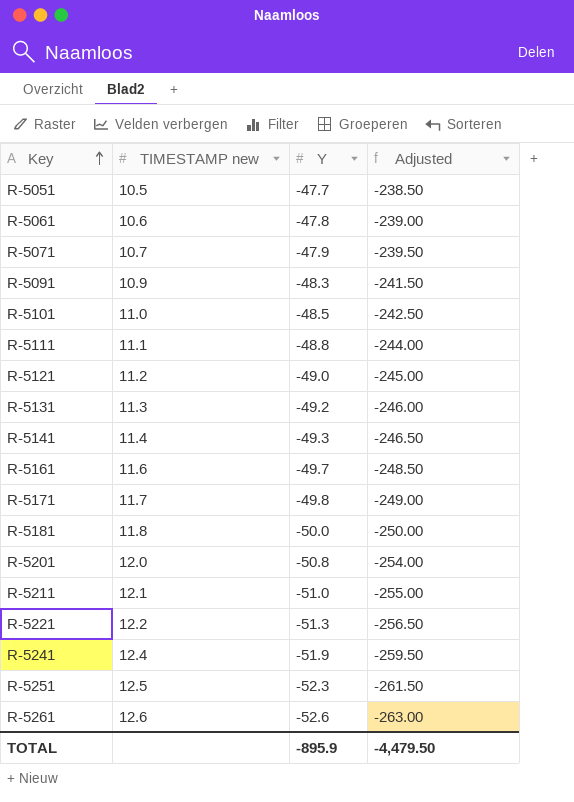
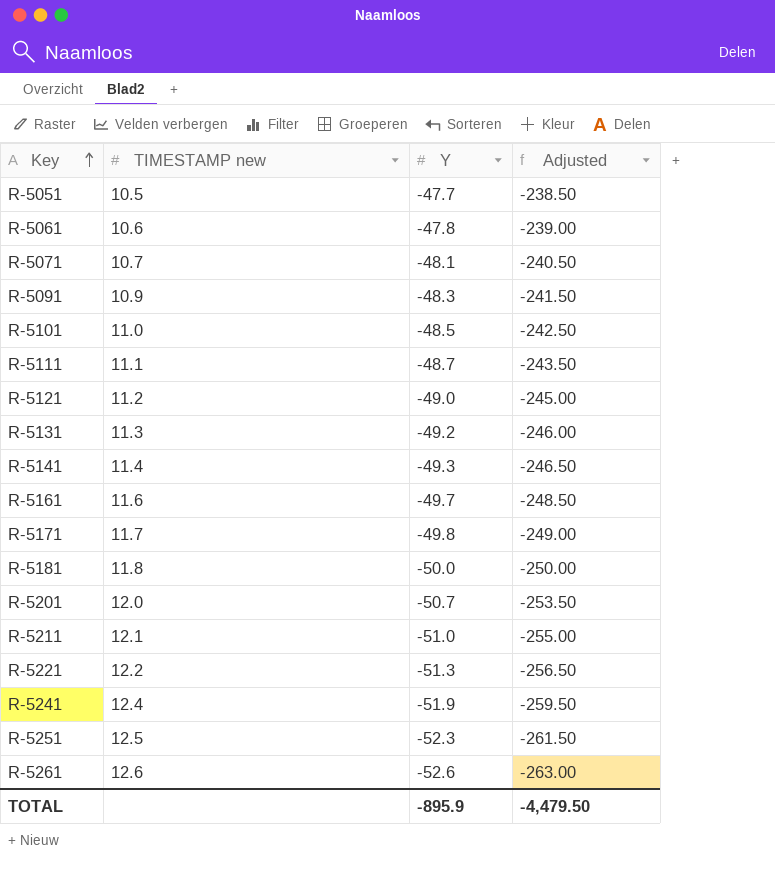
R-5071 | Y: -47.9 -> -48.1
R-5071 | Adjusted: -239.50 -> -240.50
R-5111 | Y: -48.8 -> -48.7
R-5111 | Adjusted: -244.00 -> -243.50
R-5201 | Y: -50.8 -> -50.7
R-5201 | Adjusted: -254.00 -> -253.50

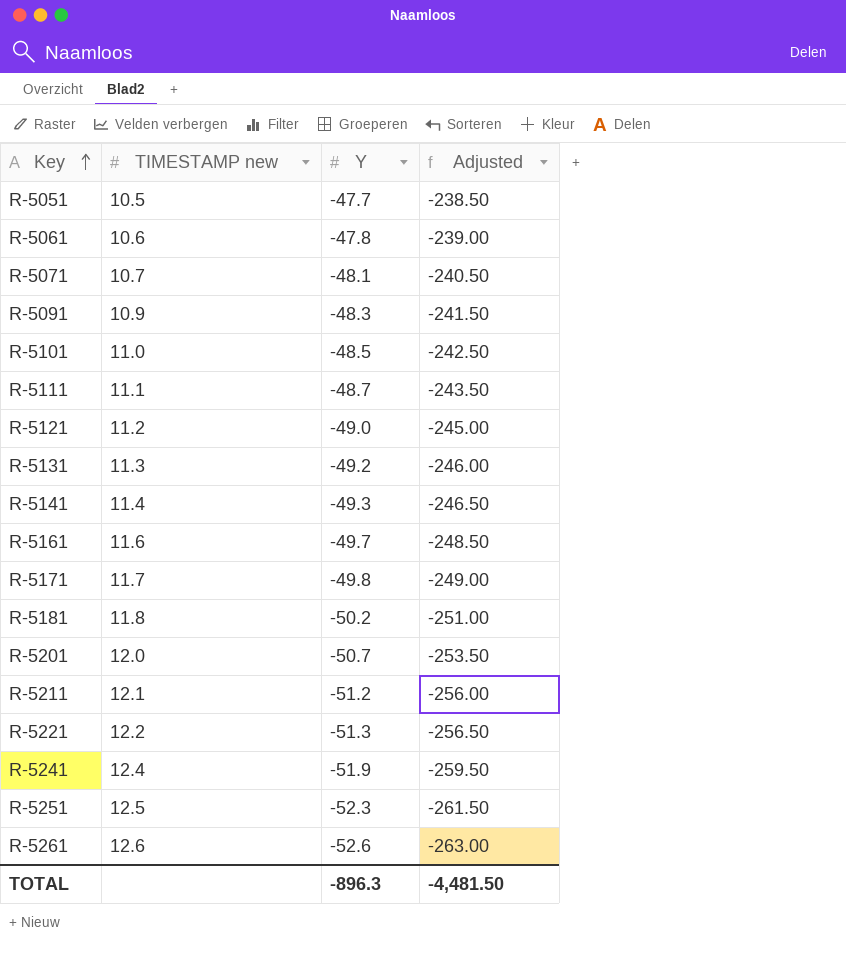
R-5181 | Y: -50.0 -> -50.2
R-5181 | Adjusted: -250.00 -> -251.00
R-5211 | Y: -51.0 -> -51.2
R-5211 | Adjusted: -255.00 -> -256.00
TOTAL | Y: -895.9 -> -896.3
TOTAL | Adjusted: -4,479.50 -> -4,481.50

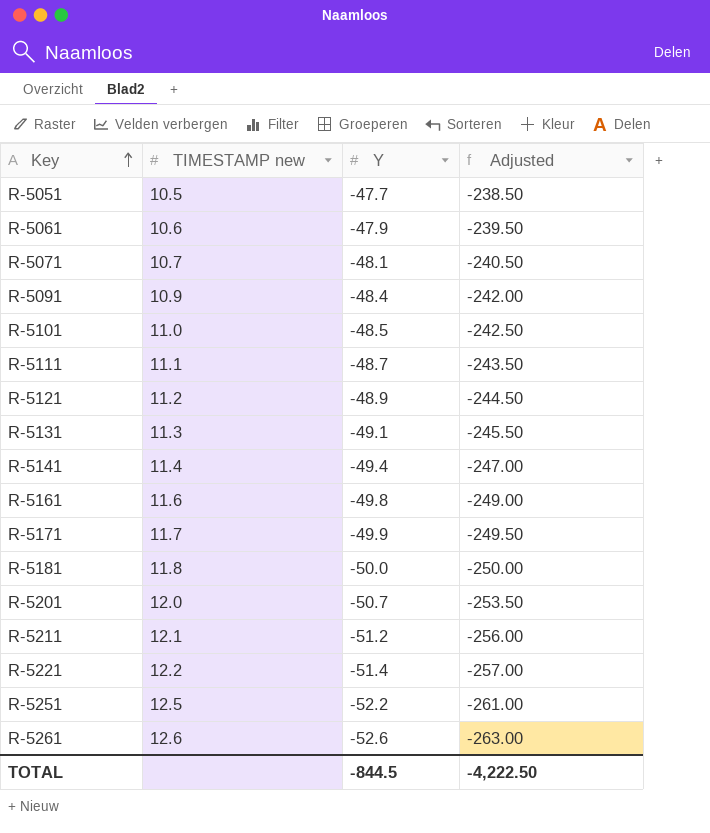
row R-5241: 12.4 | -51.9 | -259.50 -> none
R-5061 | Y: -47.8 -> -47.9
R-5061 | Adjusted: -239.00 -> -239.50
R-5091 | Y: -48.3 -> -48.4
R-5091 | Adjusted: -241.50 -> -242.00
R-5121 | Y: -49.0 -> -48.9
R-5121 | Adjusted: -245.00 -> -244.50
R-5131 | Y: -49.2 -> -49.1
R-5131 | Adjusted: -246.00 -> -245.50
R-5141 | Y: -49.3 -> -49.4
R-5141 | Adjusted: -246.50 -> -247.00
R-5161 | Y: -49.7 -> -49.8
R-5161 | Adjusted: -248.50 -> -249.00
R-5171 | Y: -49.8 -> -49.9
R-5171 | Adjusted: -249.00 -> -249.50
R-5181 | Y: -50.2 -> -50.0
R-5181 | Adjusted: -251.00 -> -250.00
R-5221 | Y: -51.3 -> -51.4
R-5221 | Adjusted: -256.50 -> -257.00
R-5251 | Y: -52.3 -> -52.2
R-5251 | Adjusted: -261.50 -> -261.00
TOTAL | Y: -896.3 -> -844.5
TOTAL | Adjusted: -4,481.50 -> -4,222.50

